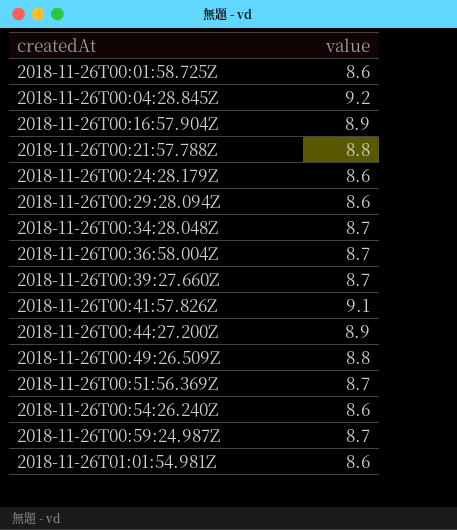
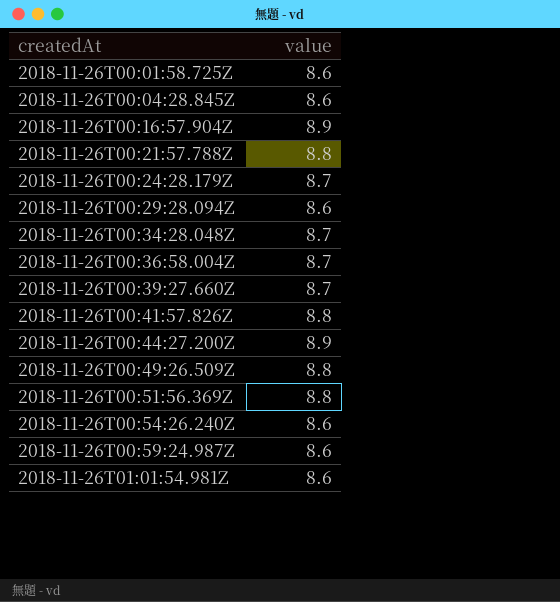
2018-11-26T00:04:28.845Z | value: 9.2 -> 8.6
2018-11-26T00:24:28.179Z | value: 8.6 -> 8.7
2018-11-26T00:41:57.826Z | value: 9.1 -> 8.8
2018-11-26T00:51:56.369Z | value: 8.7 -> 8.8
2018-11-26T00:59:24.987Z | value: 8.7 -> 8.6

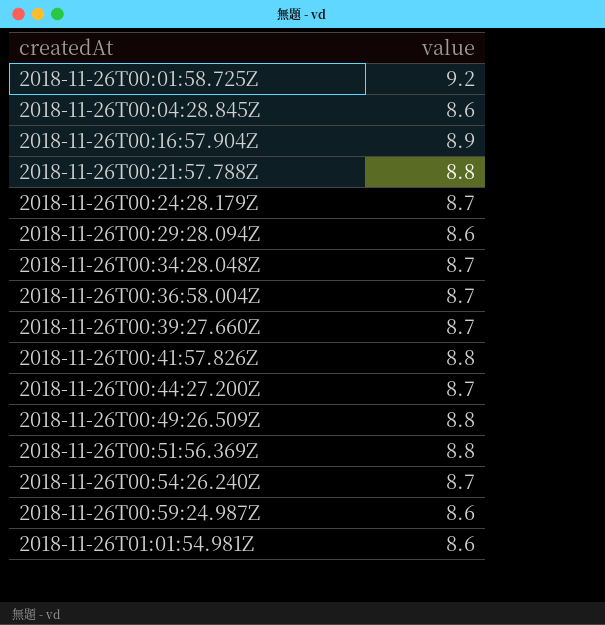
2018-11-26T00:01:58.725Z | value: 8.6 -> 9.2
2018-11-26T00:44:27.200Z | value: 8.9 -> 8.7
2018-11-26T00:54:26.240Z | value: 8.6 -> 8.7

